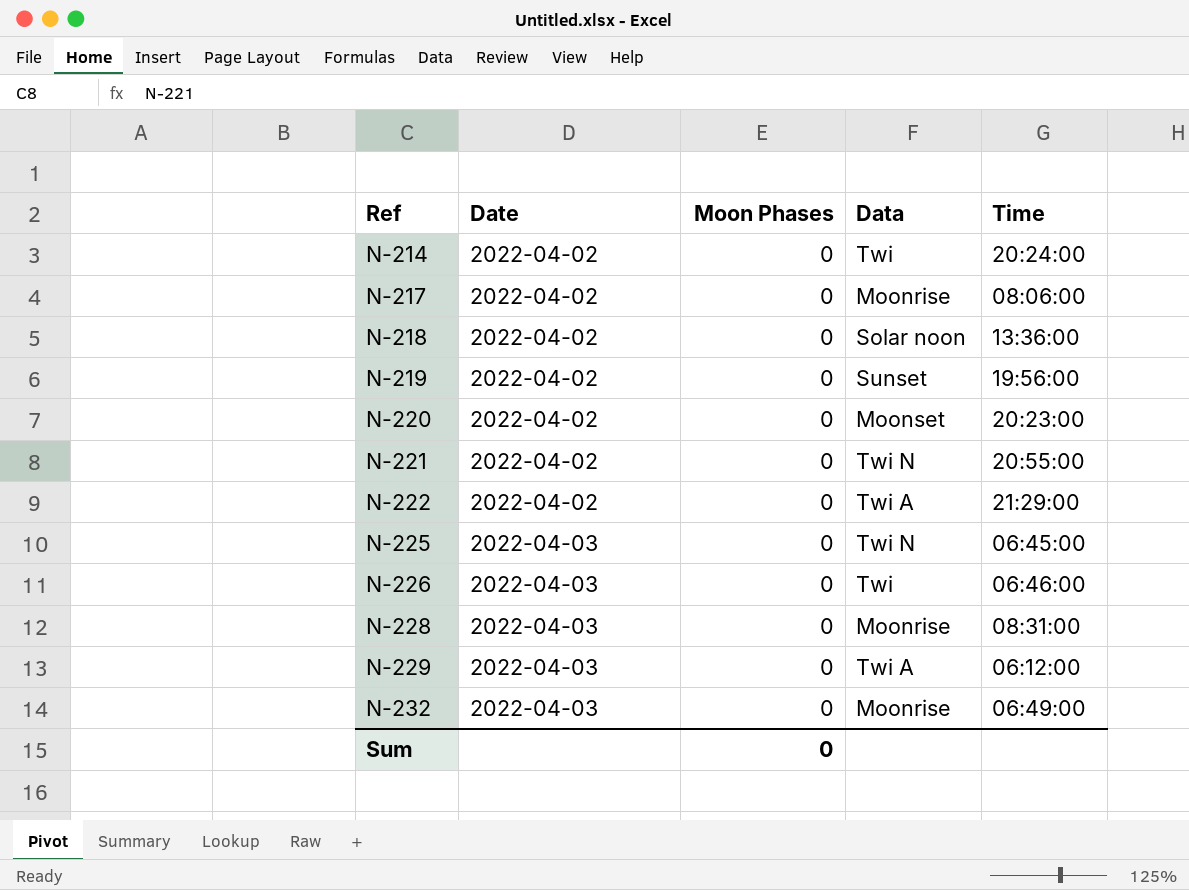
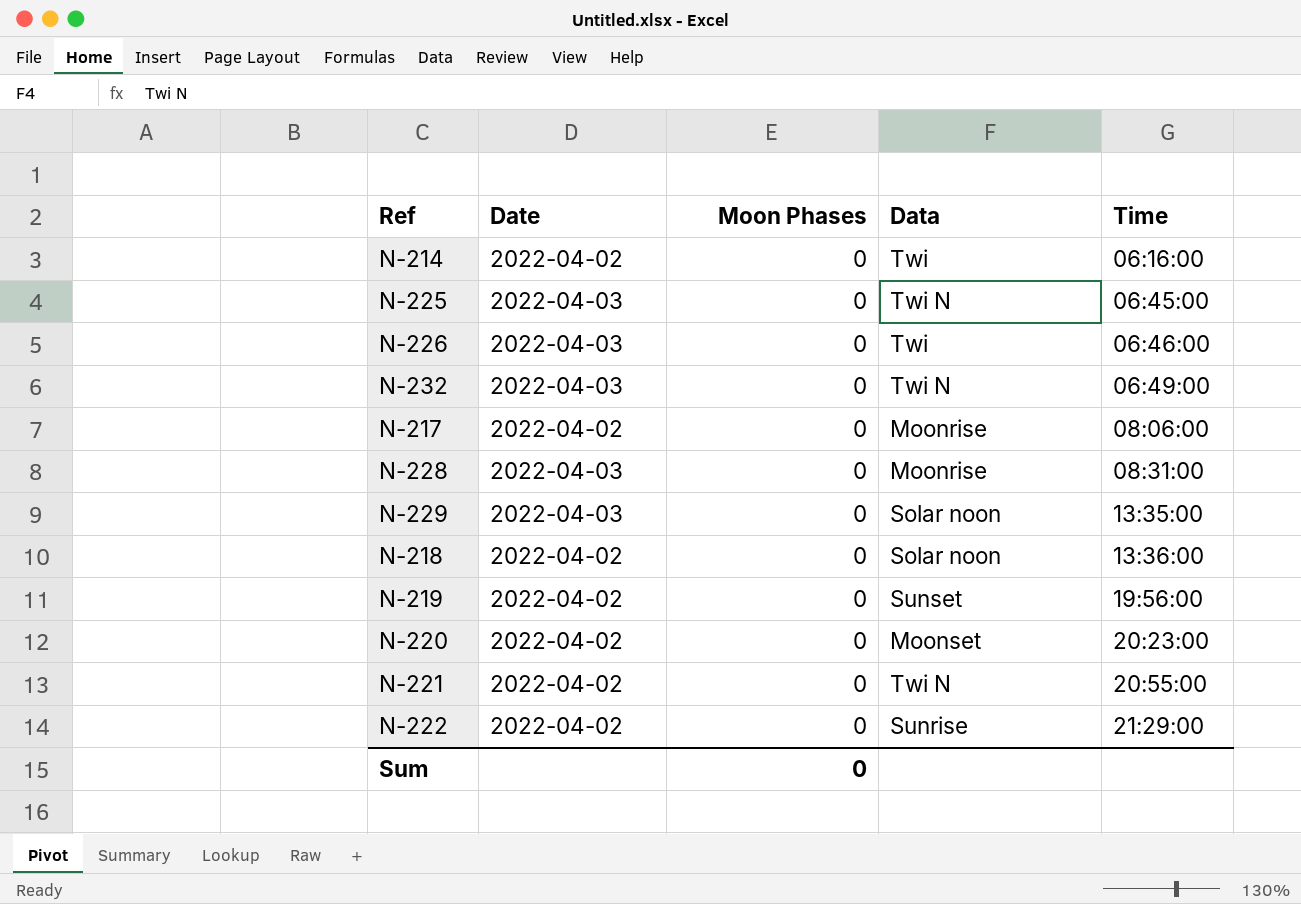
row order: Ref ascending -> Time ascending
N-214 | Time: 20:24:00 -> 06:16:00
N-232 | Data: Moonrise -> Twi N
N-229 | Data: Twi A -> Solar noon
N-229 | Time: 06:12:00 -> 13:35:00
N-222 | Data: Twi A -> Sunrise

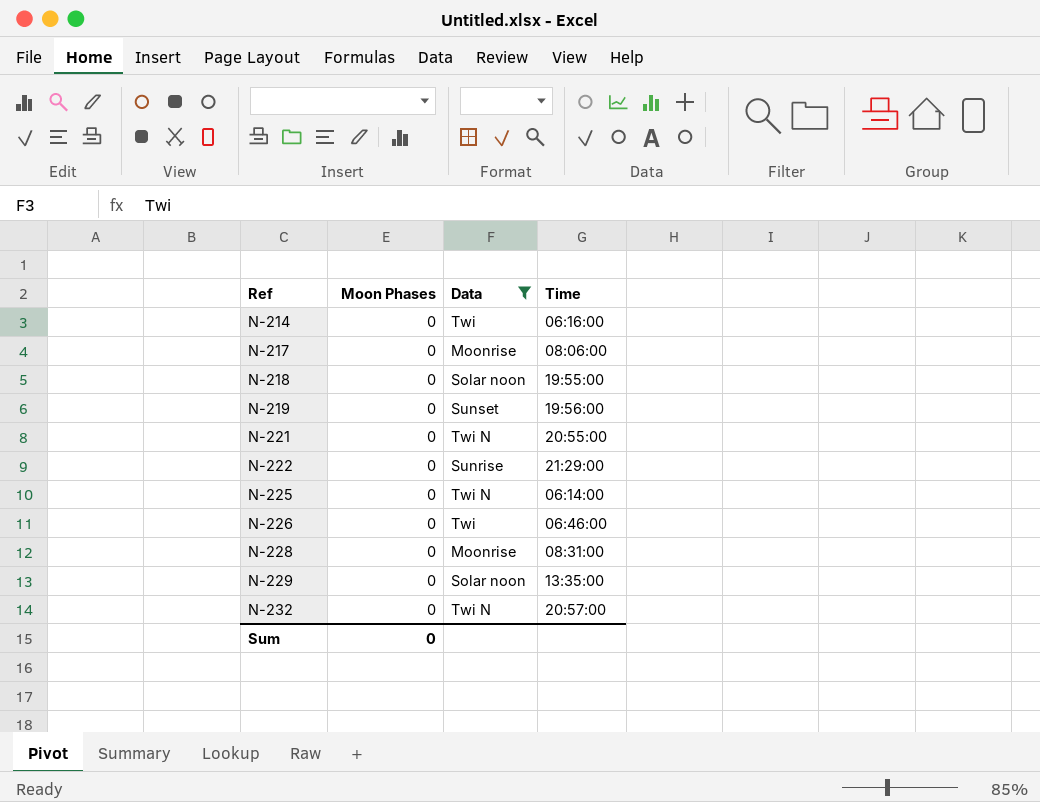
filter: none -> Data != Moonset
row order: Time ascending -> Ref ascending
column Date | position: 2 -> none
N-218 | Time: 13:36:00 -> 19:55:00
N-225 | Time: 06:45:00 -> 06:14:00
N-232 | Time: 06:49:00 -> 20:57:00

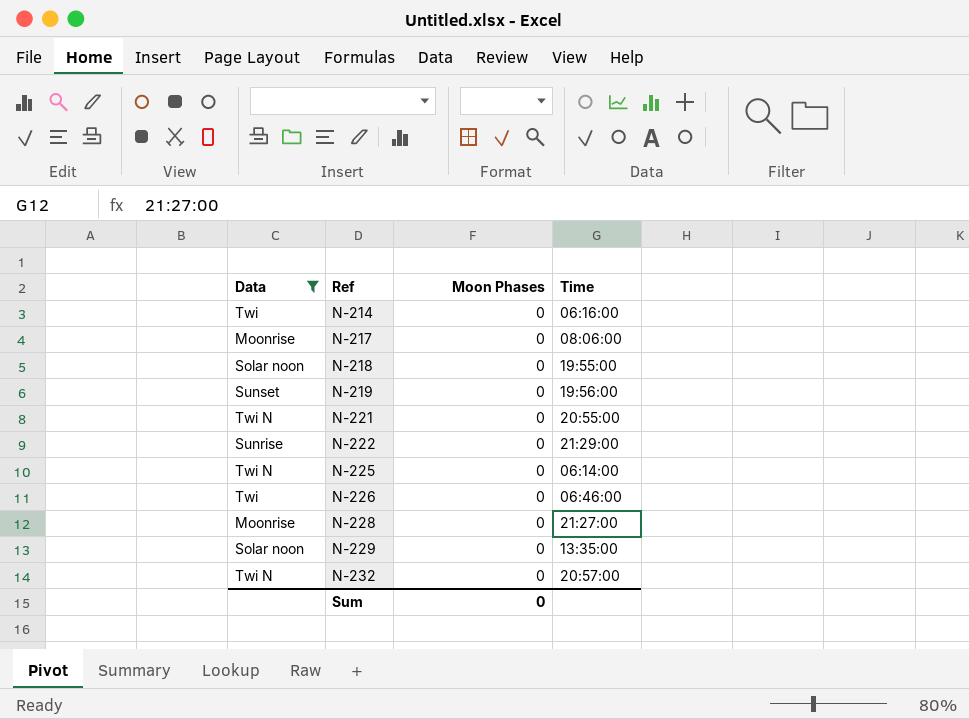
column Data | position: 3 -> 1
N-228 | Time: 08:31:00 -> 21:27:00

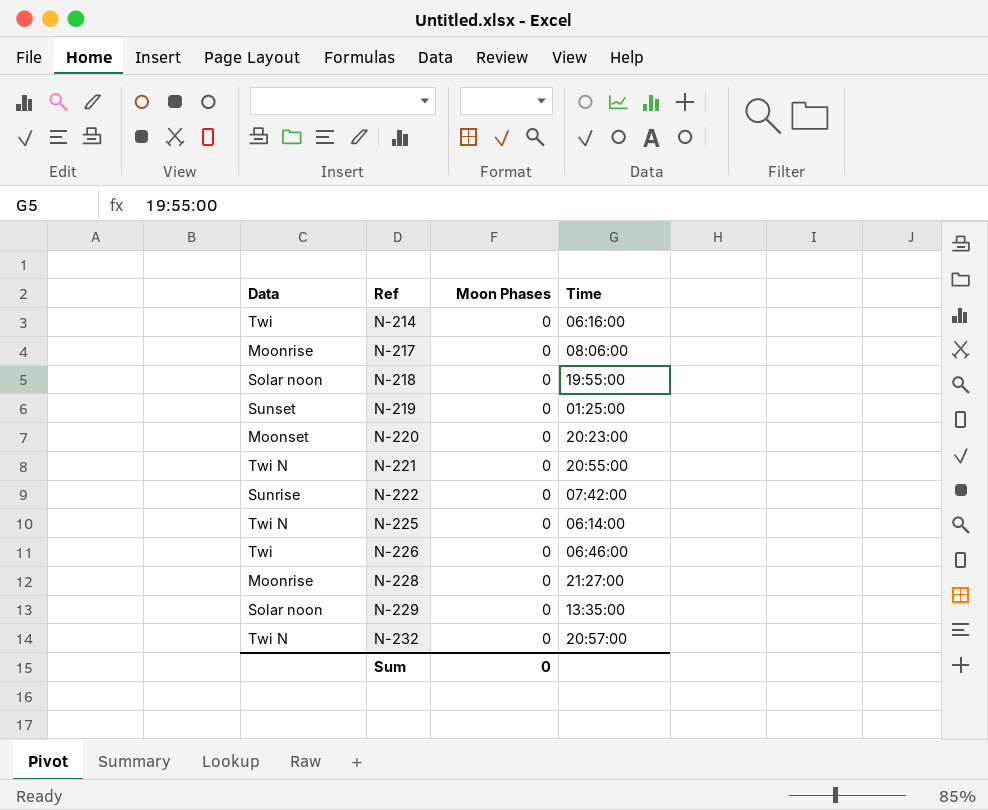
filter: Data != Moonset -> none
N-219 | Time: 19:56:00 -> 01:25:00
N-222 | Time: 21:29:00 -> 07:42:00

